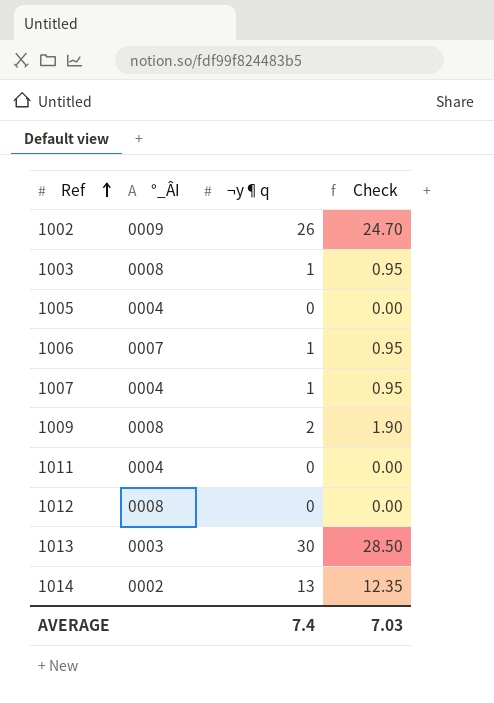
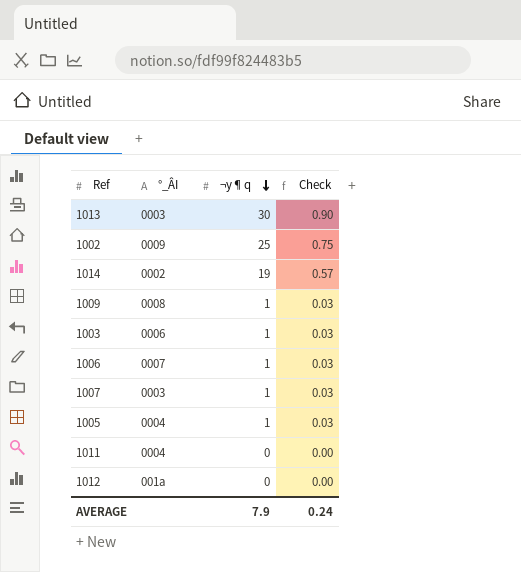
row order: Ref ascending -> ¬y¶q descending
column Check | formula: [¬y¶q] * 0.95 -> [¬y¶q] * 0.03
1002 | ¬y¶q: 26 -> 25
1014 | ¬y¶q: 13 -> 19
1009 | ¬y¶q: 2 -> 1
1003 | °_ÂI: 0008 -> 0006
1007 | °_ÂI: 0004 -> 0003
1005 | ¬y¶q: 0 -> 1
1012 | °_ÂI: 0008 -> 001a
AVERAGE | ¬y¶q: 7.4 -> 7.9
AVERAGE | Check: 7.03 -> 0.24

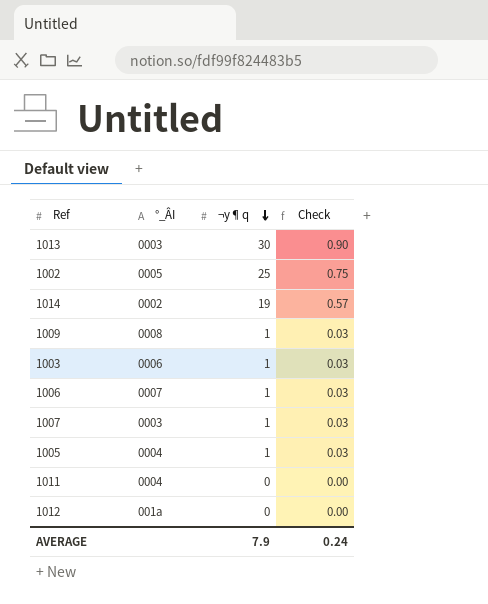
1002 | °_ÂI: 0009 -> 0005

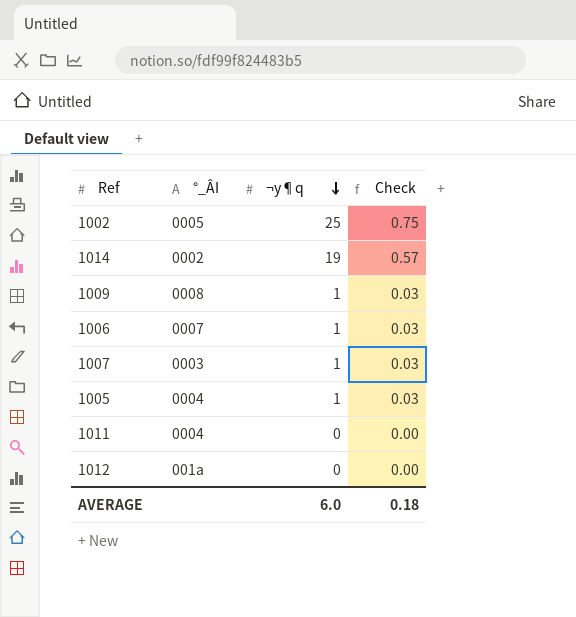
row 1013: 0003 | 30 | 0.90 -> none
row 1003: 0006 | 1 | 0.03 -> none
AVERAGE | ¬y¶q: 7.9 -> 6.0
AVERAGE | Check: 0.24 -> 0.18

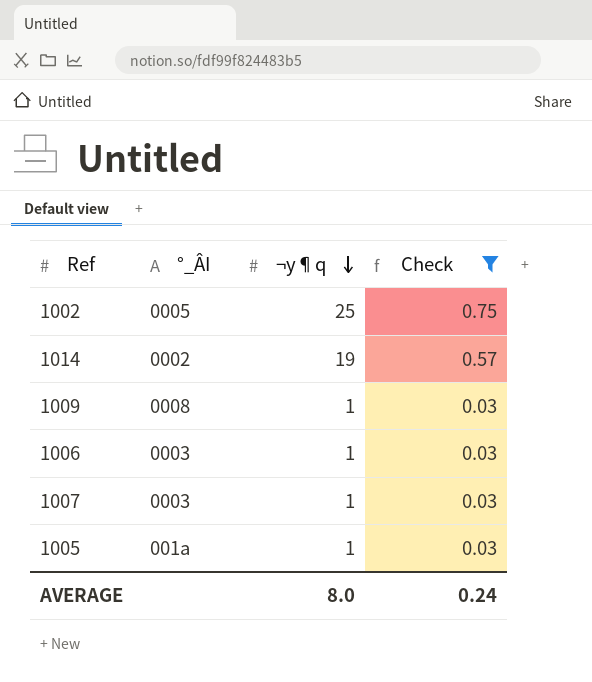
filter: none -> Check != 0.00
1006 | °_ÂI: 0007 -> 0003
1005 | °_ÂI: 0004 -> 001a
AVERAGE | ¬y¶q: 6.0 -> 8.0
AVERAGE | Check: 0.18 -> 0.24

